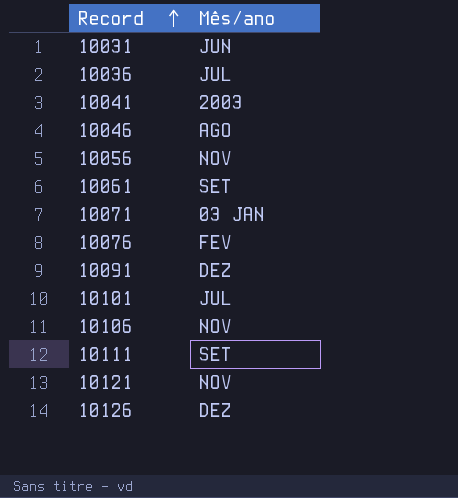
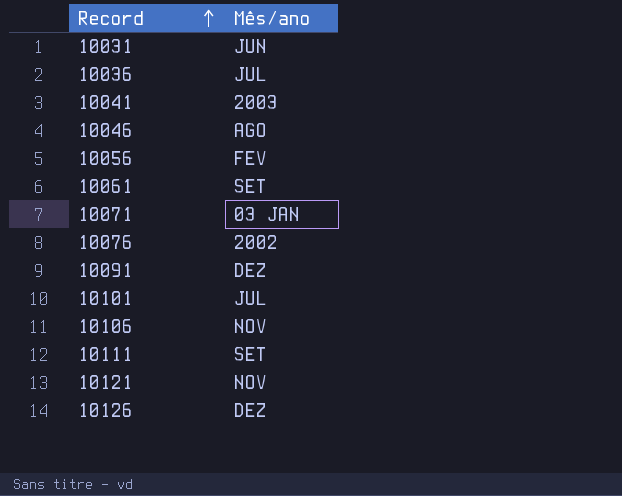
10056 | Mês/ano: NOV -> FEV
10076 | Mês/ano: FEV -> 2002

